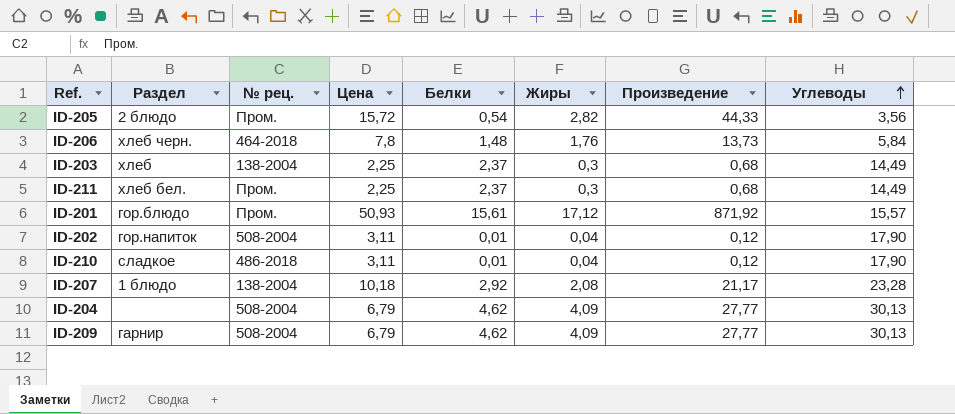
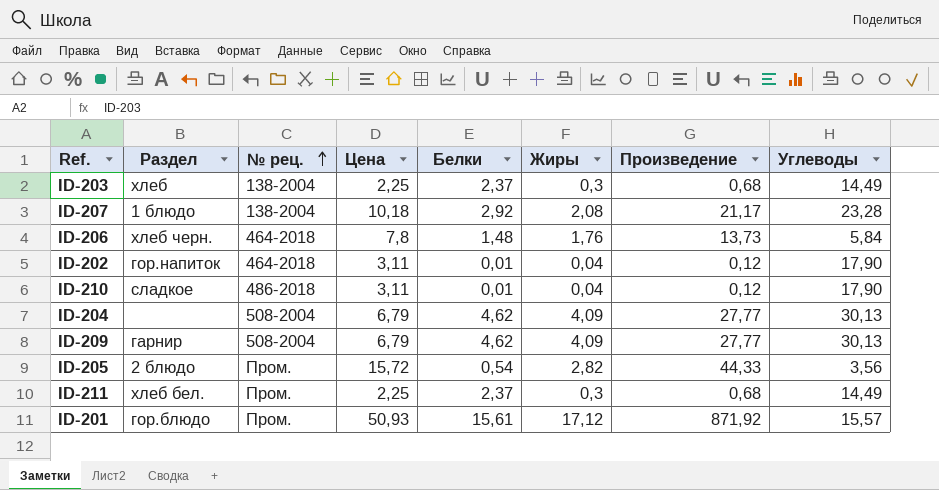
row order: Углеводы ascending -> № рец. ascending
ID-202 | № рец.: 508-2004 -> 464-2018

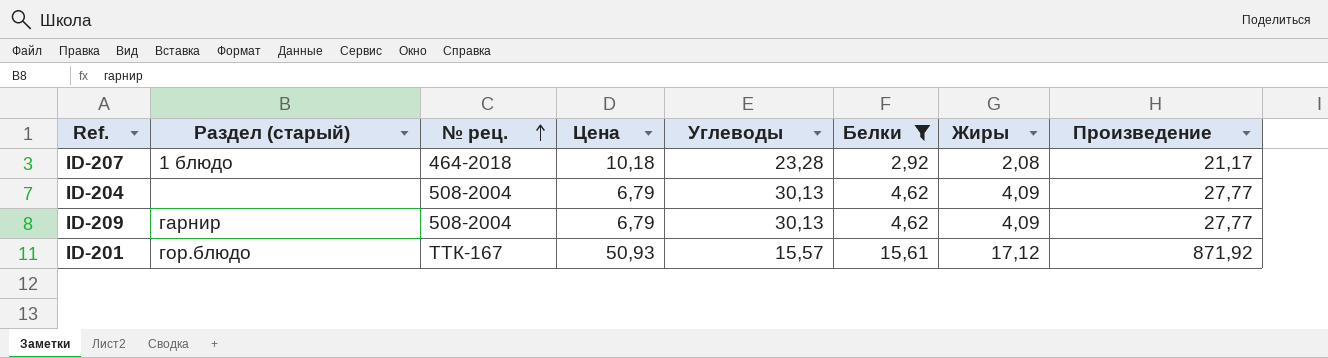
filter: none -> Белки >= 2,92
column name: Раздел -> Раздел (старый)
column Углеводы | position: 8 -> 5
ID-207 | № рец.: 138-2004 -> 464-2018
ID-201 | № рец.: Пром. -> ТТК-167

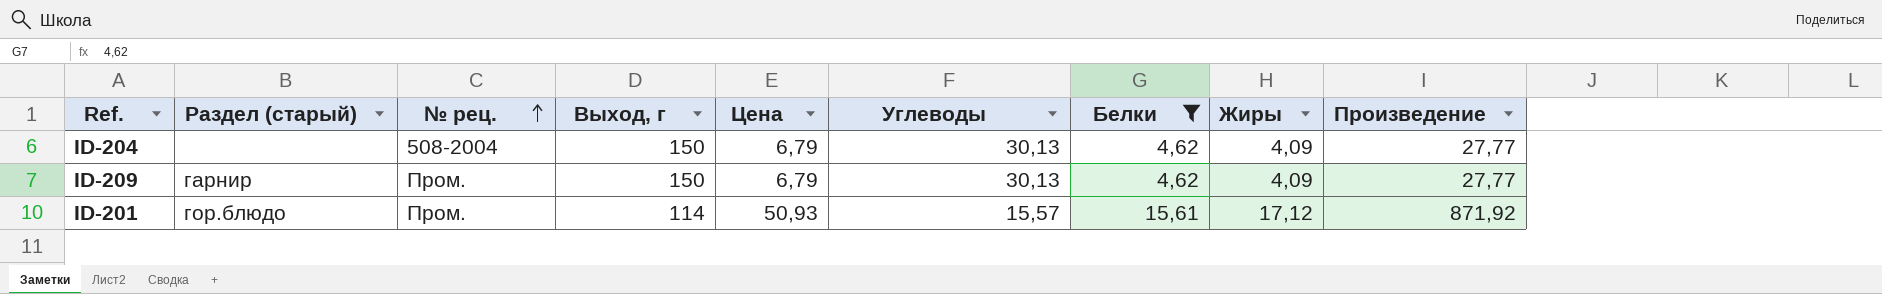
column Выход, г | position: none -> 4
row ID-207: 1 блюдо | 464-2018 | 10,18 | 23,28 | 2,92 | 2,08 | 21,17 -> none
ID-209 | № рец.: 508-2004 -> Пром.
ID-201 | № рец.: ТТК-167 -> Пром.

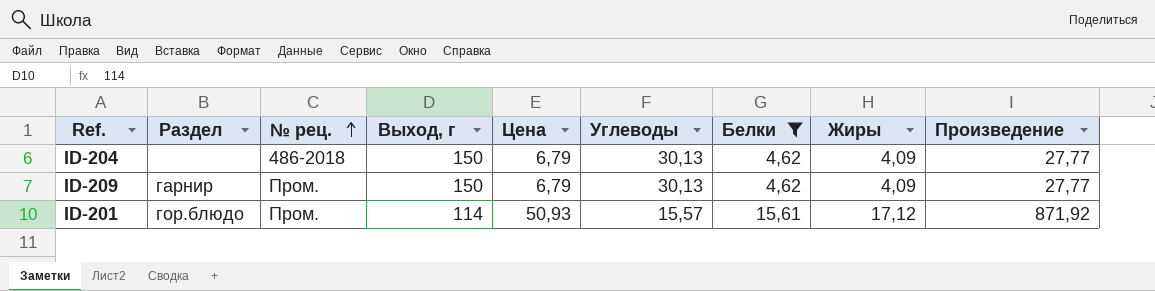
column name: Раздел (старый) -> Раздел
ID-204 | № рец.: 508-2004 -> 486-2018

